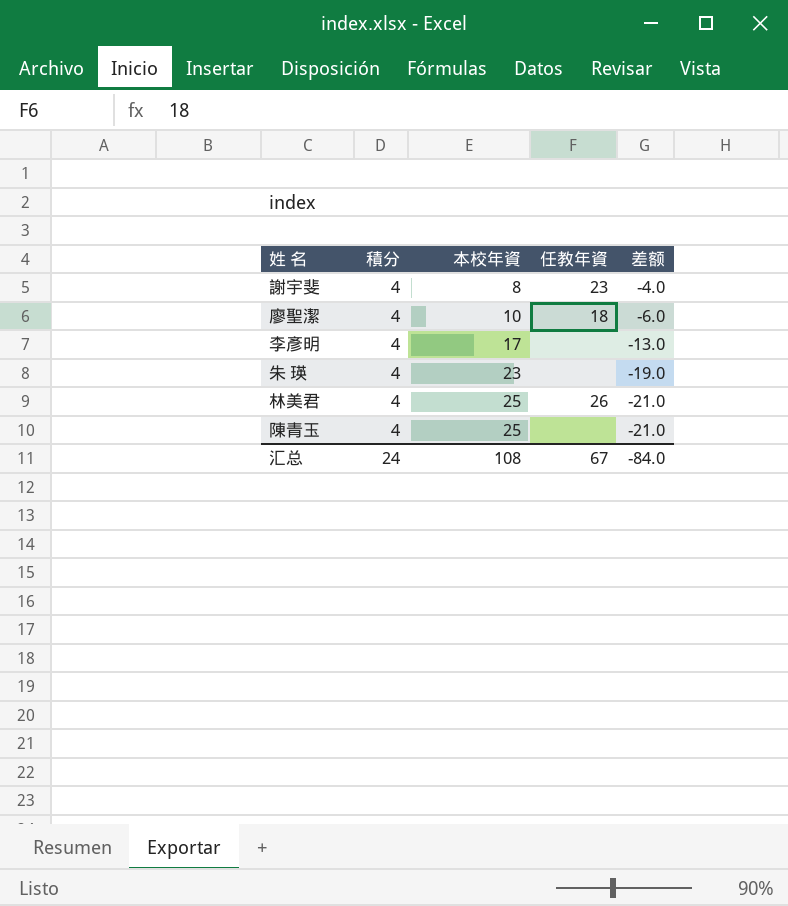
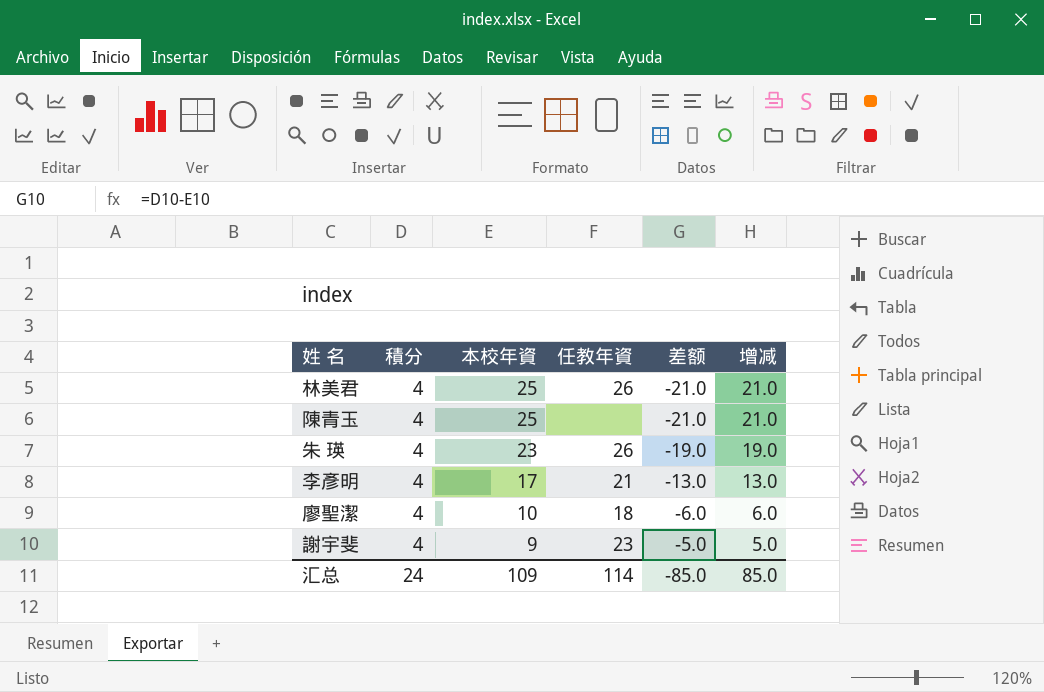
row order: 本校年資 ascending -> 本校年資 descending
column 增减 | formula: none -> [本校年資] - [積分]
朱 瑛 | 任教年資: none -> 26
李彥明 | 任教年資: none -> 21
謝宇斐 | 本校年資: 8 -> 9
謝宇斐 | 差额: -4.0 -> -5.0
汇总 | 本校年資: 108 -> 109
汇总 | 任教年資: 67 -> 114
汇总 | 差额: -84.0 -> -85.0

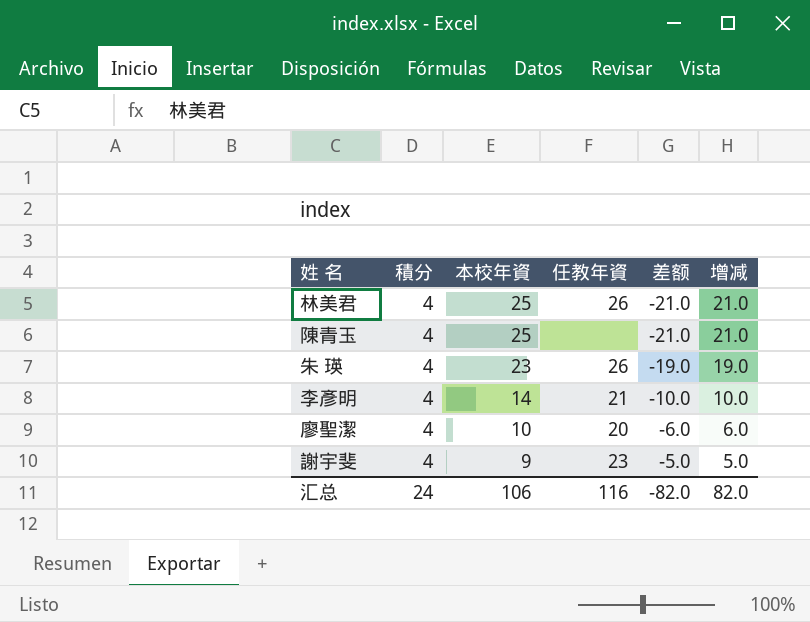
李彥明 | 本校年資: 17 -> 14
李彥明 | 差额: -13.0 -> -10.0
李彥明 | 增减: 13.0 -> 10.0
廖聖潔 | 任教年資: 18 -> 20
汇总 | 本校年資: 109 -> 106
汇总 | 任教年資: 114 -> 116
汇总 | 差额: -85.0 -> -82.0
汇总 | 增减: 85.0 -> 82.0

